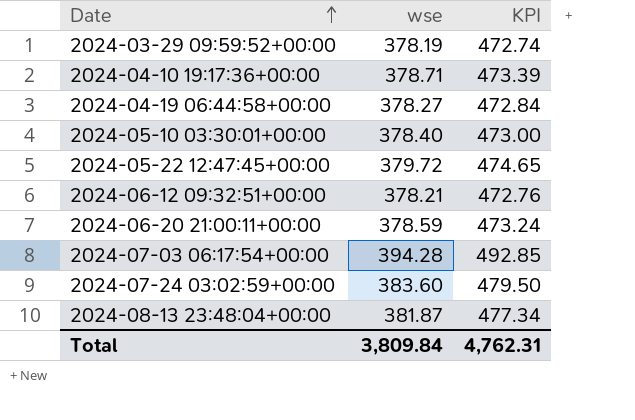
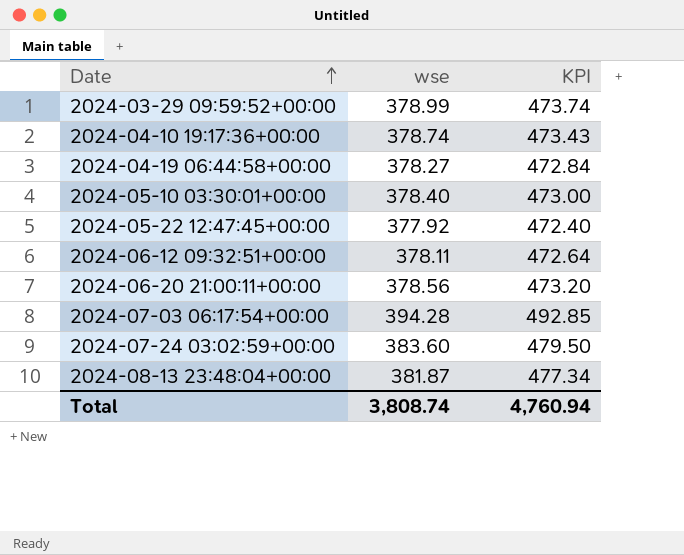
2024-03-29 09:59:52+00:00 | wse: 378.19 -> 378.99
2024-03-29 09:59:52+00:00 | KPI: 472.74 -> 473.74
2024-04-10 19:17:36+00:00 | wse: 378.71 -> 378.74
2024-04-10 19:17:36+00:00 | KPI: 473.39 -> 473.43
2024-05-22 12:47:45+00:00 | wse: 379.72 -> 377.92
2024-05-22 12:47:45+00:00 | KPI: 474.65 -> 472.40
2024-06-12 09:32:51+00:00 | wse: 378.21 -> 378.11
2024-06-12 09:32:51+00:00 | KPI: 472.76 -> 472.64
2024-06-20 21:00:11+00:00 | wse: 378.59 -> 378.56
2024-06-20 21:00:11+00:00 | KPI: 473.24 -> 473.20
Total | wse: 3,809.84 -> 3,808.74
Total | KPI: 4,762.31 -> 4,760.94

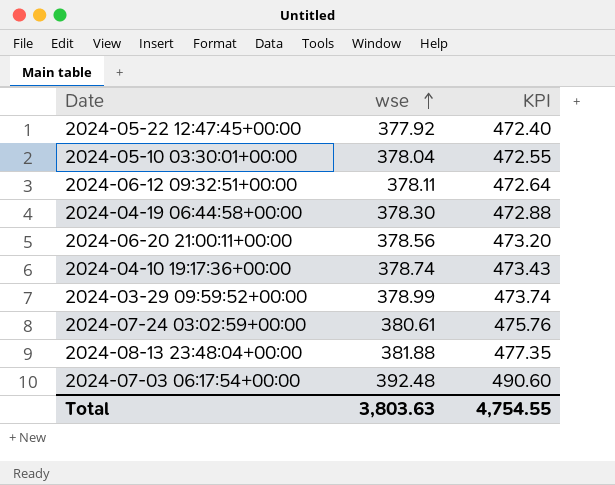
row order: Date ascending -> wse ascending
2024-05-10 03:30:01+00:00 | wse: 378.40 -> 378.04
2024-05-10 03:30:01+00:00 | KPI: 473.00 -> 472.55
2024-04-19 06:44:58+00:00 | wse: 378.27 -> 378.30
2024-04-19 06:44:58+00:00 | KPI: 472.84 -> 472.88
2024-07-24 03:02:59+00:00 | wse: 383.60 -> 380.61
2024-07-24 03:02:59+00:00 | KPI: 479.50 -> 475.76
2024-08-13 23:48:04+00:00 | wse: 381.87 -> 381.88
2024-08-13 23:48:04+00:00 | KPI: 477.34 -> 477.35
2024-07-03 06:17:54+00:00 | wse: 394.28 -> 392.48
2024-07-03 06:17:54+00:00 | KPI: 492.85 -> 490.60
Total | wse: 3,808.74 -> 3,803.63
Total | KPI: 4,760.94 -> 4,754.55

